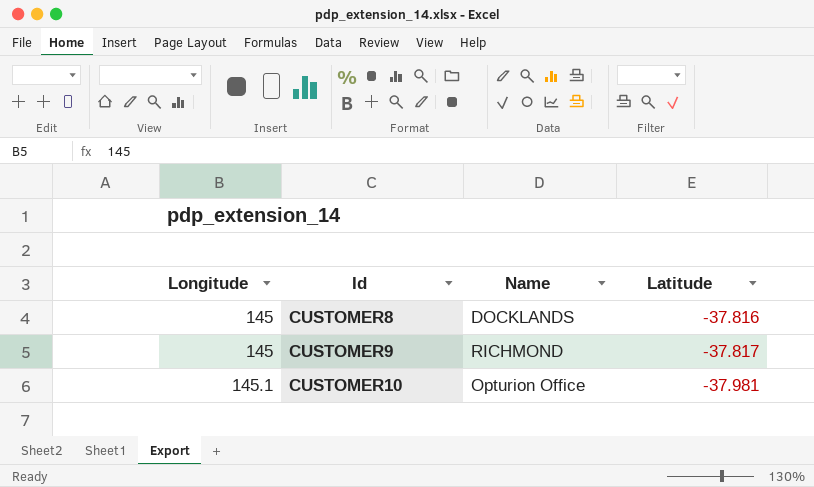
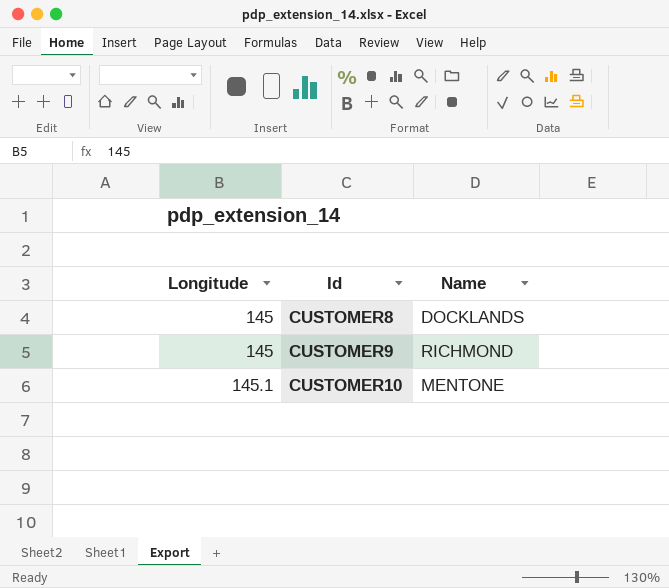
column Latitude | position: 4 -> none
CUSTOMER10 | Name: Opturion Office -> MENTONE

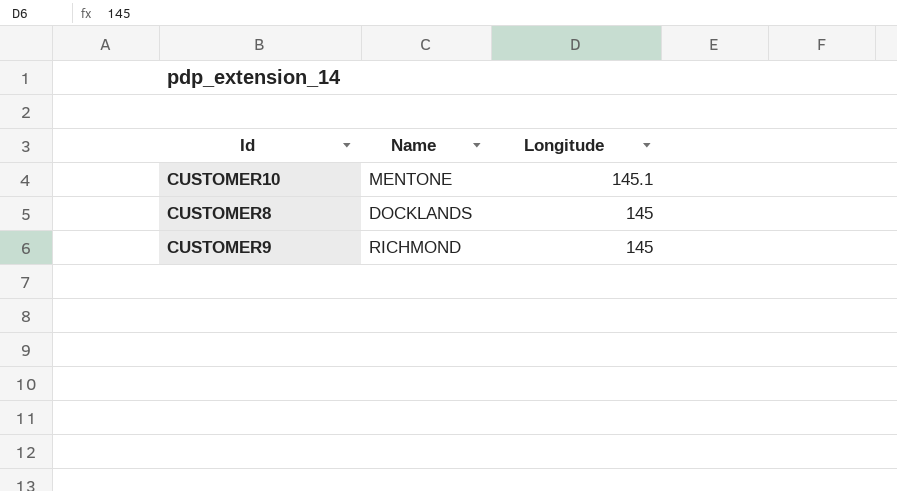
row order: Longitude ascending -> Longitude descending
column Longitude | position: 1 -> 3

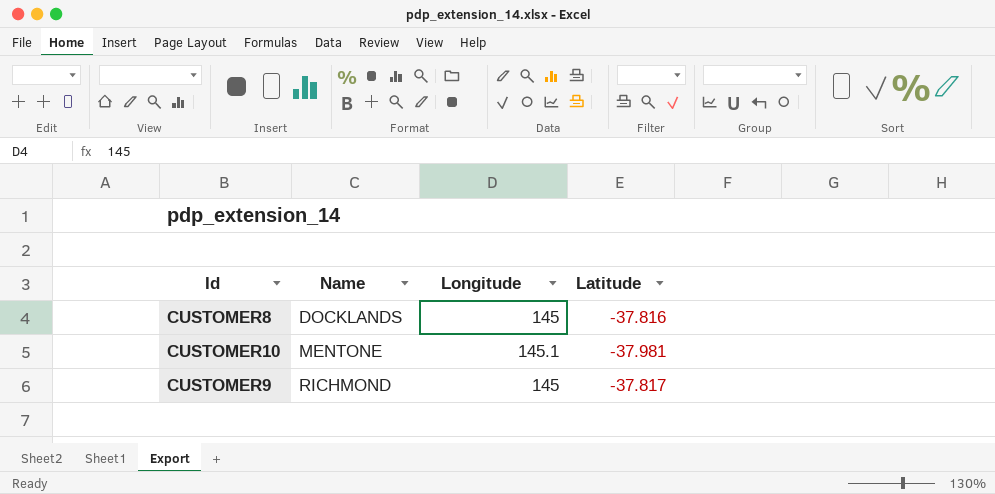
row order: Longitude descending -> Name ascending
column Latitude | position: none -> 4

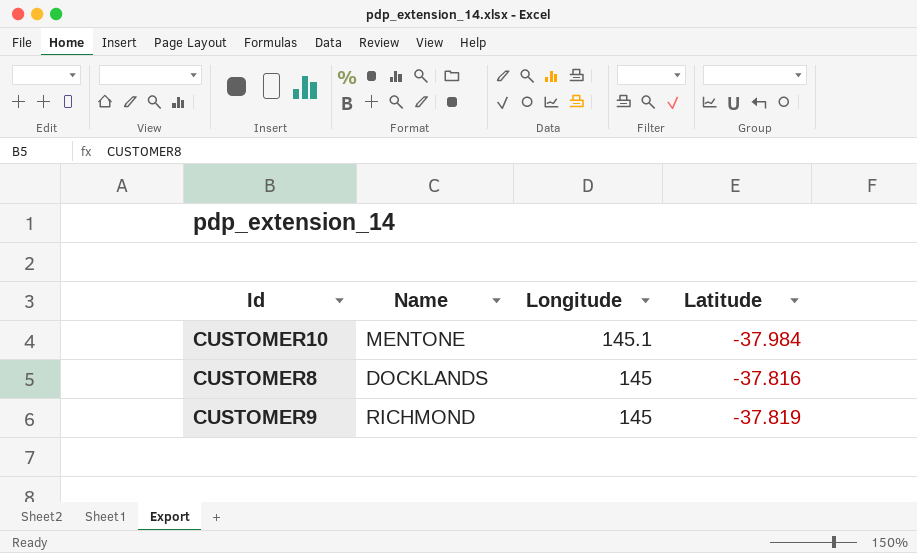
row order: Name ascending -> Longitude descending
CUSTOMER10 | Latitude: -37.981 -> -37.984
CUSTOMER9 | Latitude: -37.817 -> -37.819

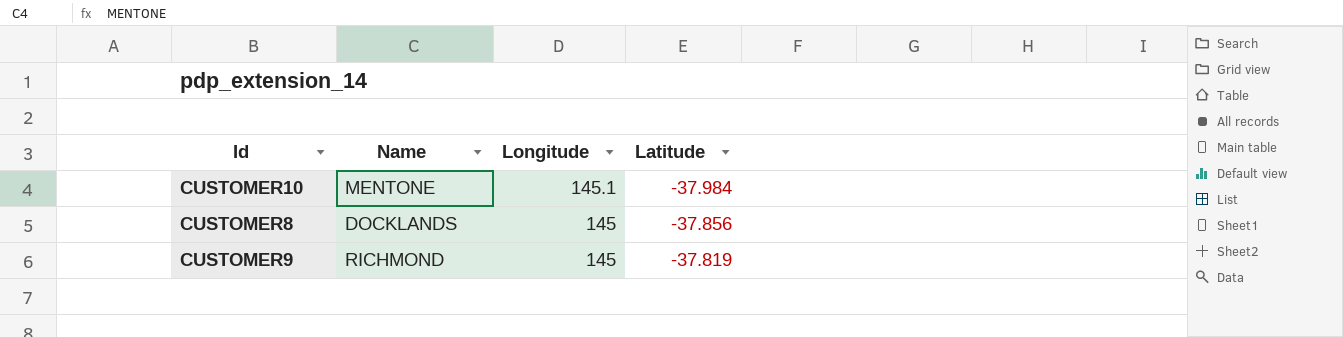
CUSTOMER8 | Latitude: -37.816 -> -37.856

